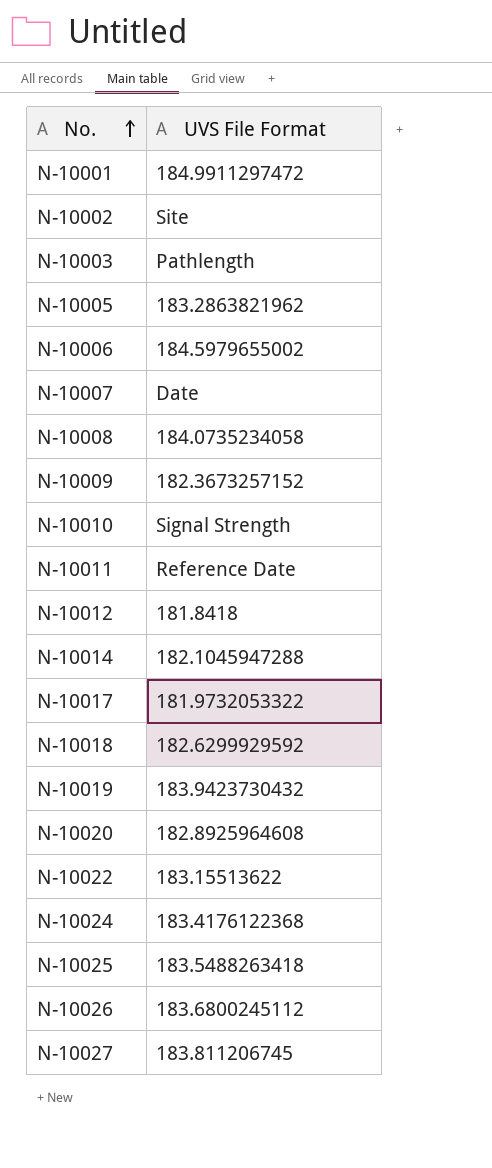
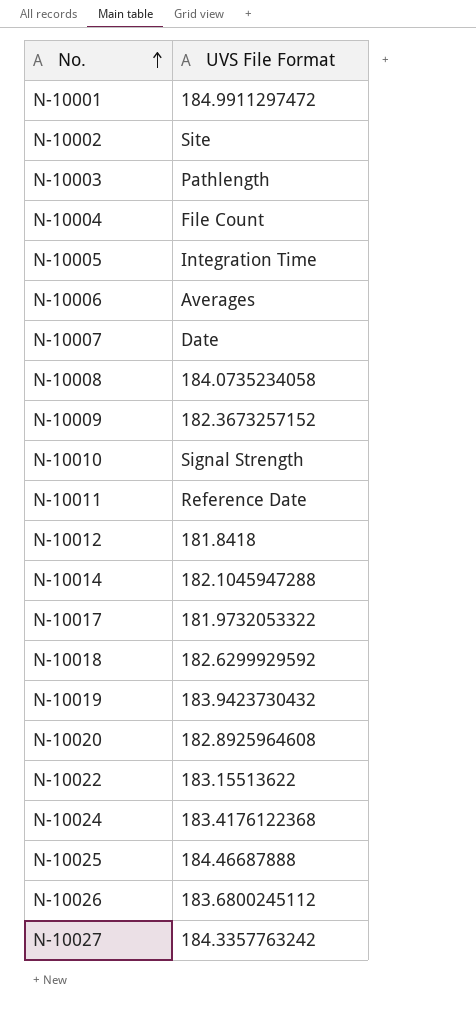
row N-10004: none -> File Count
N-10005 | UVS File Format: 183.2863821962 -> Integration Time
N-10006 | UVS File Format: 184.5979655002 -> Averages
N-10025 | UVS File Format: 183.5488263418 -> 184.46687888
N-10027 | UVS File Format: 183.811206745 -> 184.3357763242

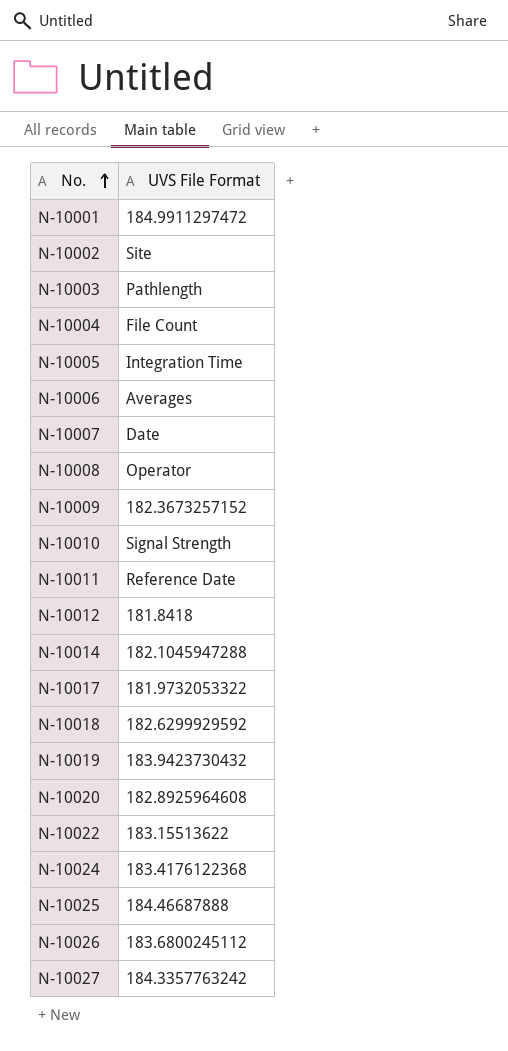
N-10008 | UVS File Format: 184.0735234058 -> Operator

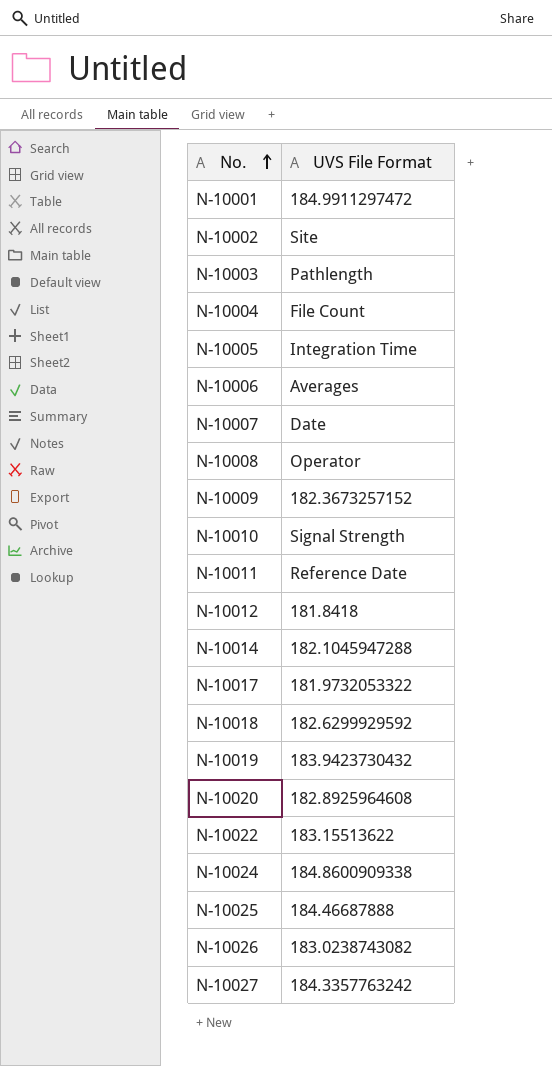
N-10024 | UVS File Format: 183.4176122368 -> 184.8600909338
N-10026 | UVS File Format: 183.6800245112 -> 183.0238743082

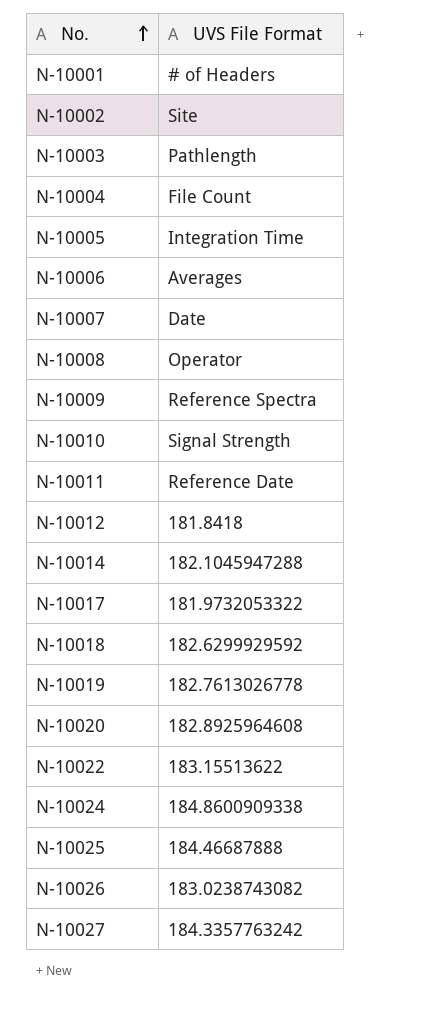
N-10001 | UVS File Format: 184.9911297472 -> # of Headers
N-10009 | UVS File Format: 182.3673257152 -> Reference Spectra
N-10019 | UVS File Format: 183.9423730432 -> 182.7613026778

